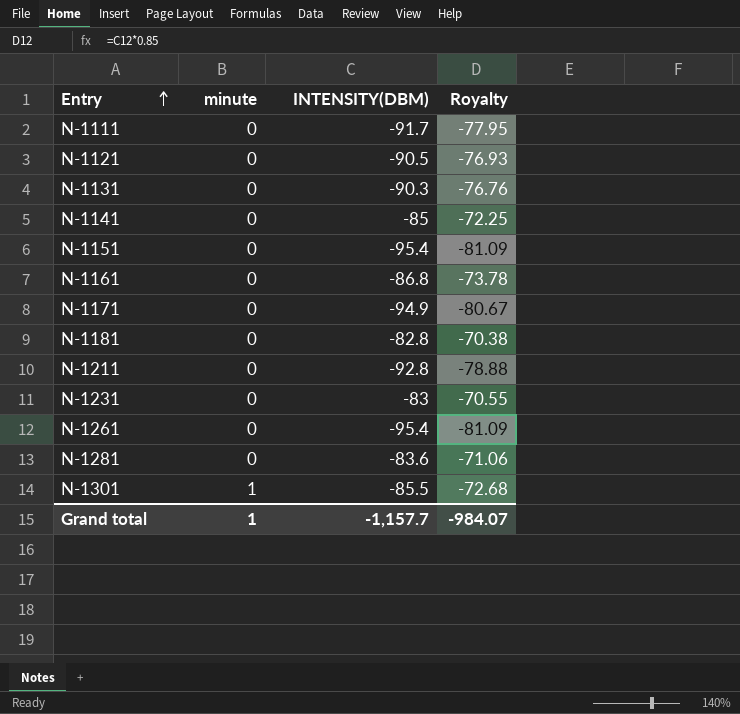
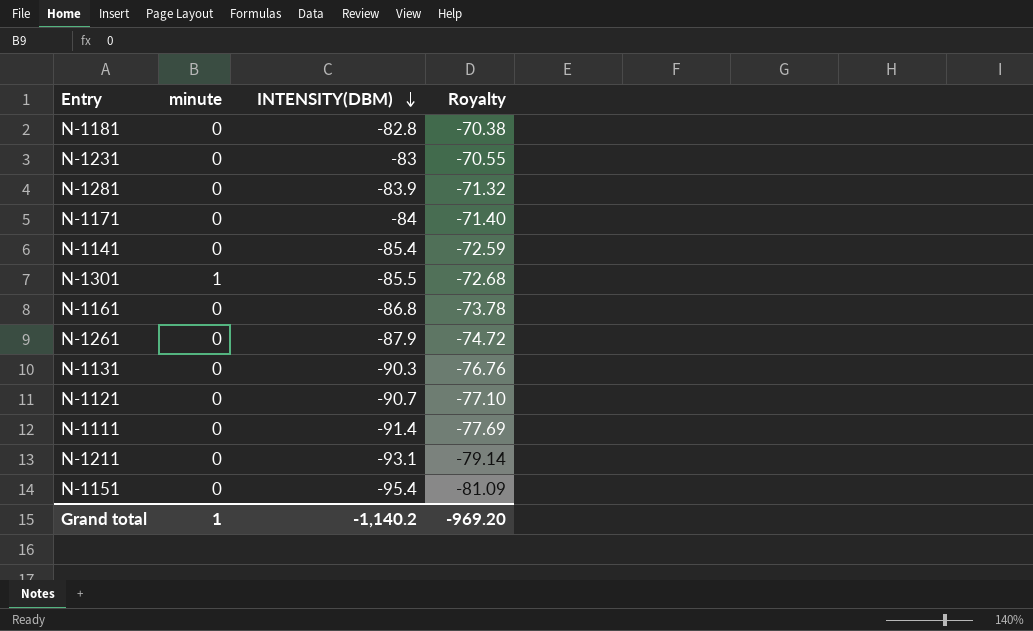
row order: Entry ascending -> INTENSITY(DBM) descending
N-1281 | INTENSITY(DBM): -83.6 -> -83.9
N-1281 | Royalty: -71.06 -> -71.32
N-1171 | INTENSITY(DBM): -94.9 -> -84
N-1171 | Royalty: -80.67 -> -71.40
N-1141 | INTENSITY(DBM): -85 -> -85.4
N-1141 | Royalty: -72.25 -> -72.59
N-1261 | INTENSITY(DBM): -95.4 -> -87.9
N-1261 | Royalty: -81.09 -> -74.72
N-1121 | INTENSITY(DBM): -90.5 -> -90.7
N-1121 | Royalty: -76.93 -> -77.10
N-1111 | INTENSITY(DBM): -91.7 -> -91.4
N-1111 | Royalty: -77.95 -> -77.69
N-1211 | INTENSITY(DBM): -92.8 -> -93.1
N-1211 | Royalty: -78.88 -> -79.14
Grand total | INTENSITY(DBM): -1,157.7 -> -1,140.2
Grand total | Royalty: -984.07 -> -969.20

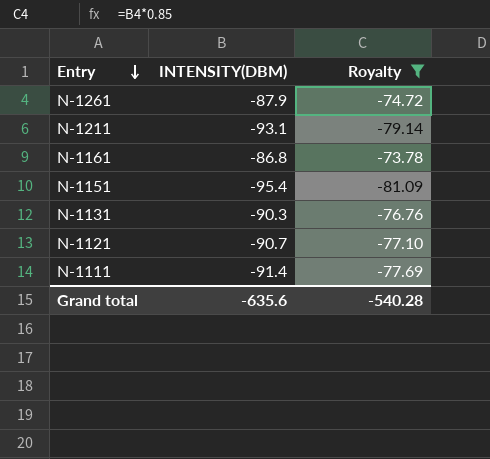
filter: none -> Royalty <= -73.78
row order: INTENSITY(DBM) descending -> Entry descending
column minute | position: 2 -> none
Grand total | INTENSITY(DBM): -1,140.2 -> -635.6
Grand total | Royalty: -969.20 -> -540.28

